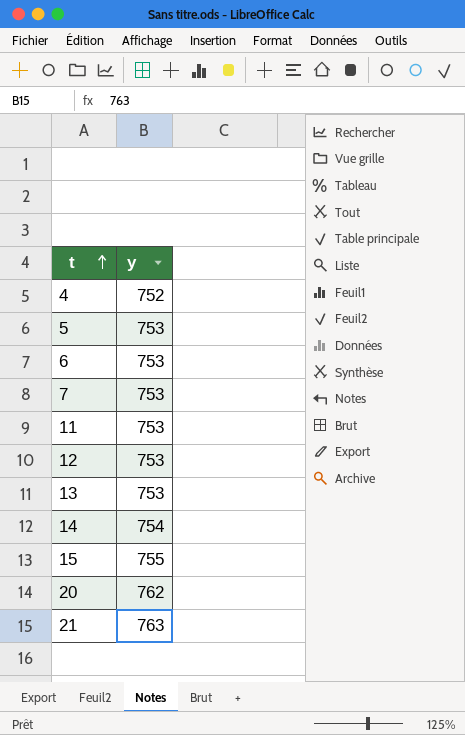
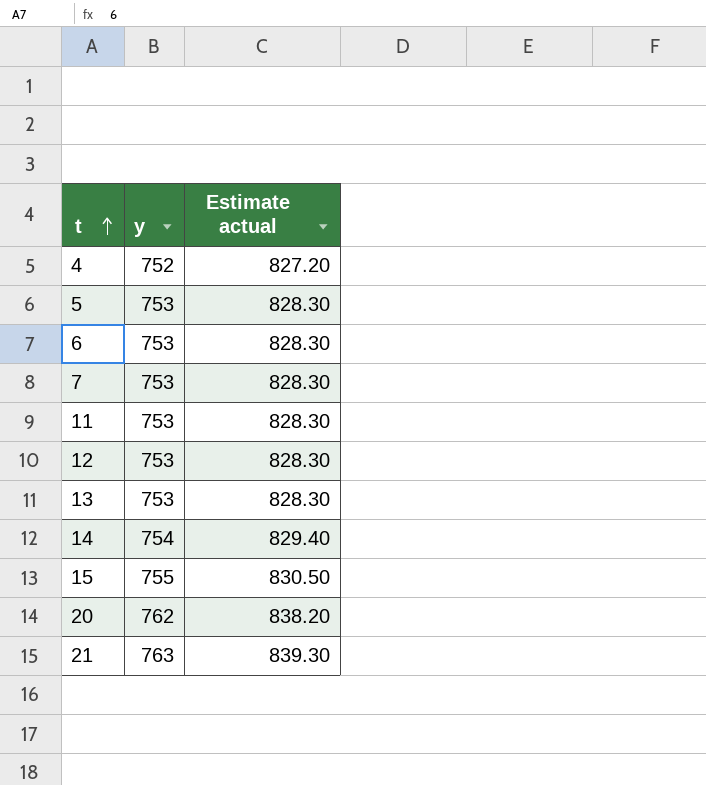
column Estimate actual | formula: none -> [y] * 1.1

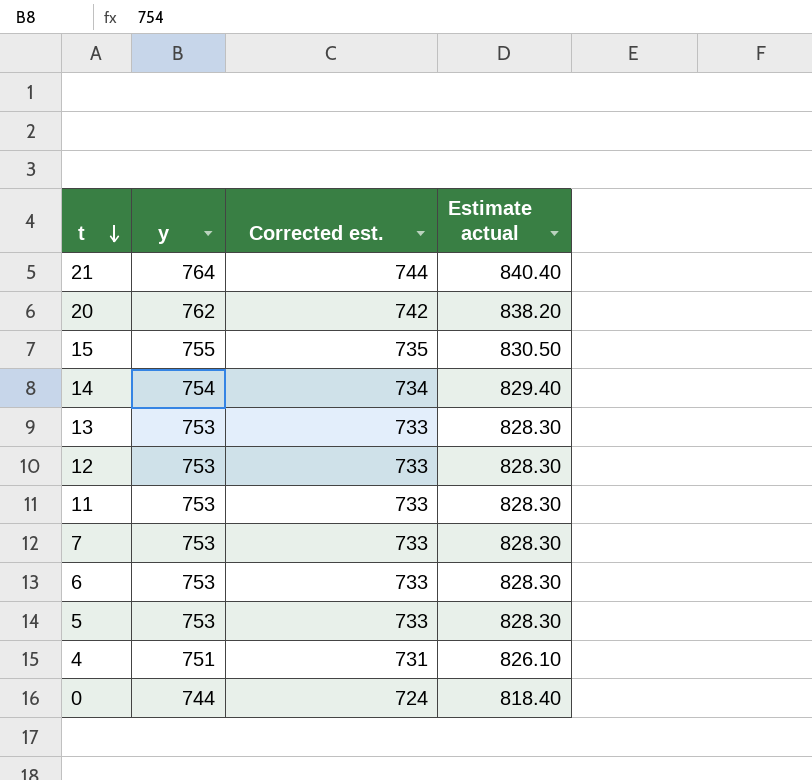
row order: t ascending -> t descending
column Corrected est. | formula: none -> [y] - 20
21 | y: 763 -> 764
21 | Estimate actual: 839.30 -> 840.40
4 | y: 752 -> 751
4 | Estimate actual: 827.20 -> 826.10
row 0: none -> 744 | 724 | 818.40

